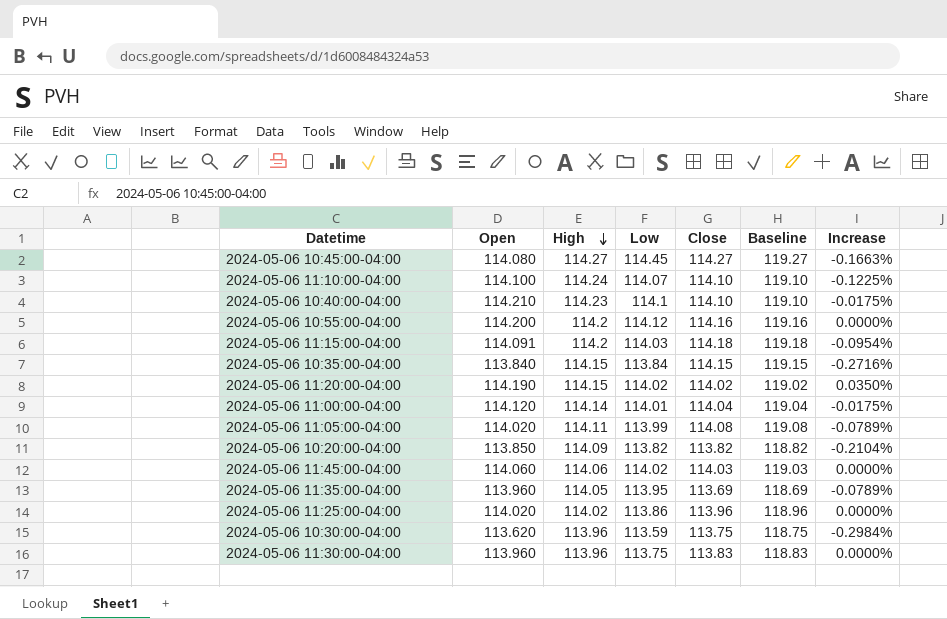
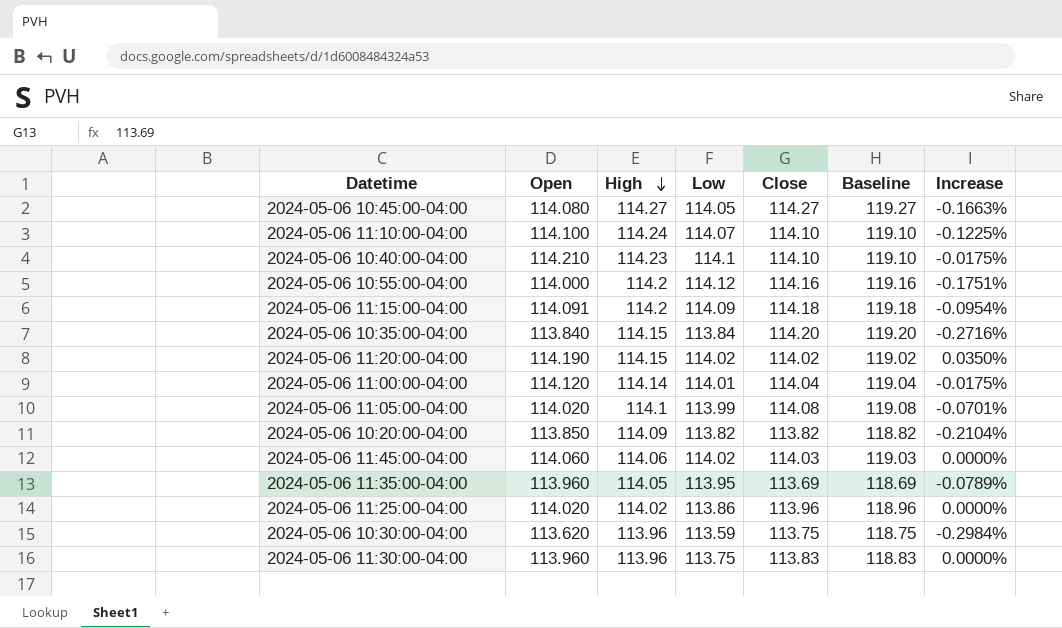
2024-05-06 10:45:00-04:00 | Low: 114.45 -> 114.05
2024-05-06 10:55:00-04:00 | Open: 114.200 -> 114.000
2024-05-06 10:55:00-04:00 | Increase: 0.0000% -> -0.1751%
2024-05-06 11:15:00-04:00 | Low: 114.03 -> 114.09
2024-05-06 10:35:00-04:00 | Close: 114.15 -> 114.20
2024-05-06 10:35:00-04:00 | Baseline: 119.15 -> 119.20
2024-05-06 11:05:00-04:00 | High: 114.11 -> 114.1
2024-05-06 11:05:00-04:00 | Increase: -0.0789% -> -0.0701%

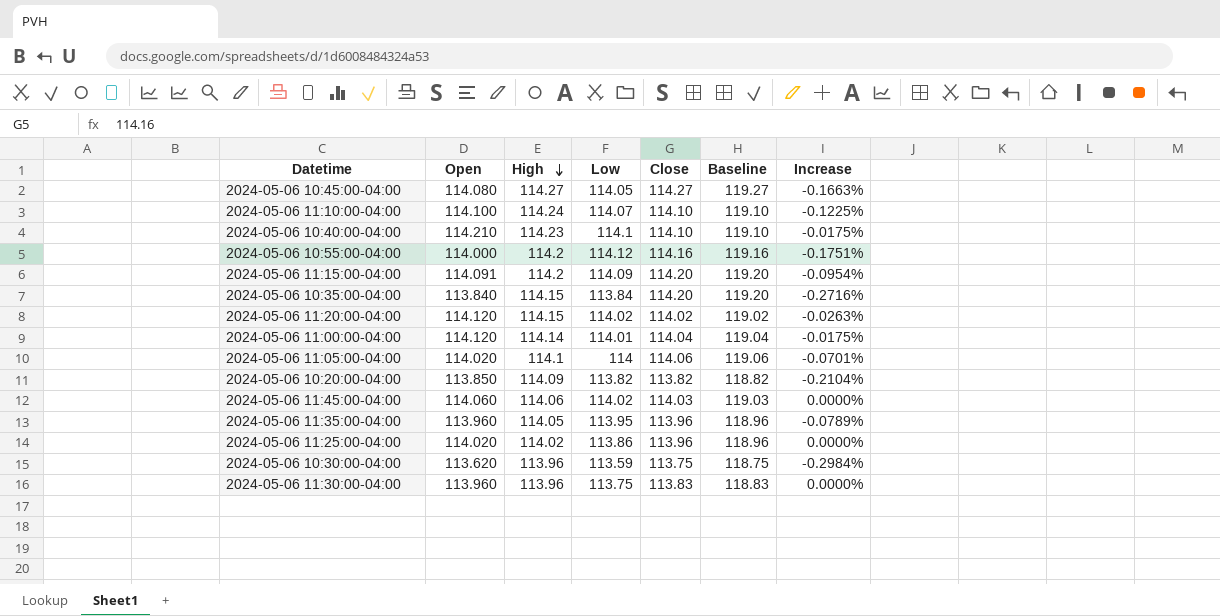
2024-05-06 11:15:00-04:00 | Close: 114.18 -> 114.20
2024-05-06 11:15:00-04:00 | Baseline: 119.18 -> 119.20
2024-05-06 11:20:00-04:00 | Open: 114.190 -> 114.120
2024-05-06 11:20:00-04:00 | Increase: 0.0350% -> -0.0263%
2024-05-06 11:05:00-04:00 | Low: 113.99 -> 114
2024-05-06 11:05:00-04:00 | Close: 114.08 -> 114.06
2024-05-06 11:05:00-04:00 | Baseline: 119.08 -> 119.06
2024-05-06 11:35:00-04:00 | Close: 113.69 -> 113.96
2024-05-06 11:35:00-04:00 | Baseline: 118.69 -> 118.96

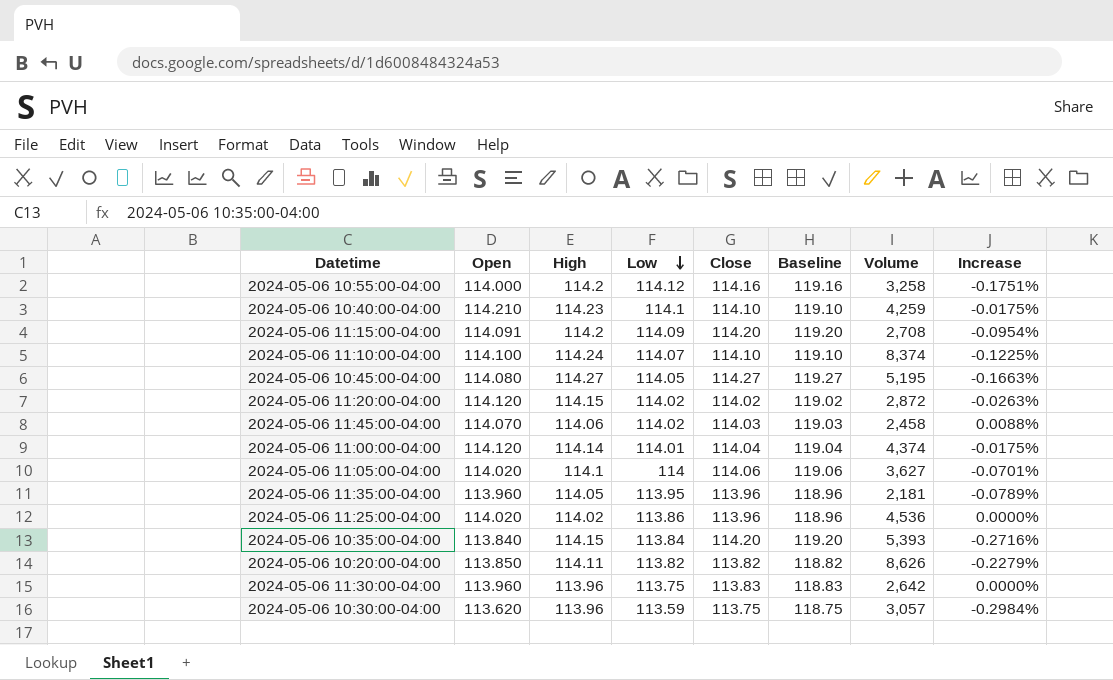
row order: High descending -> Low descending
column Volume | position: none -> 7
2024-05-06 11:45:00-04:00 | Open: 114.060 -> 114.070
2024-05-06 11:45:00-04:00 | Increase: 0.0000% -> 0.0088%
2024-05-06 10:20:00-04:00 | High: 114.09 -> 114.11
2024-05-06 10:20:00-04:00 | Increase: -0.2104% -> -0.2279%

